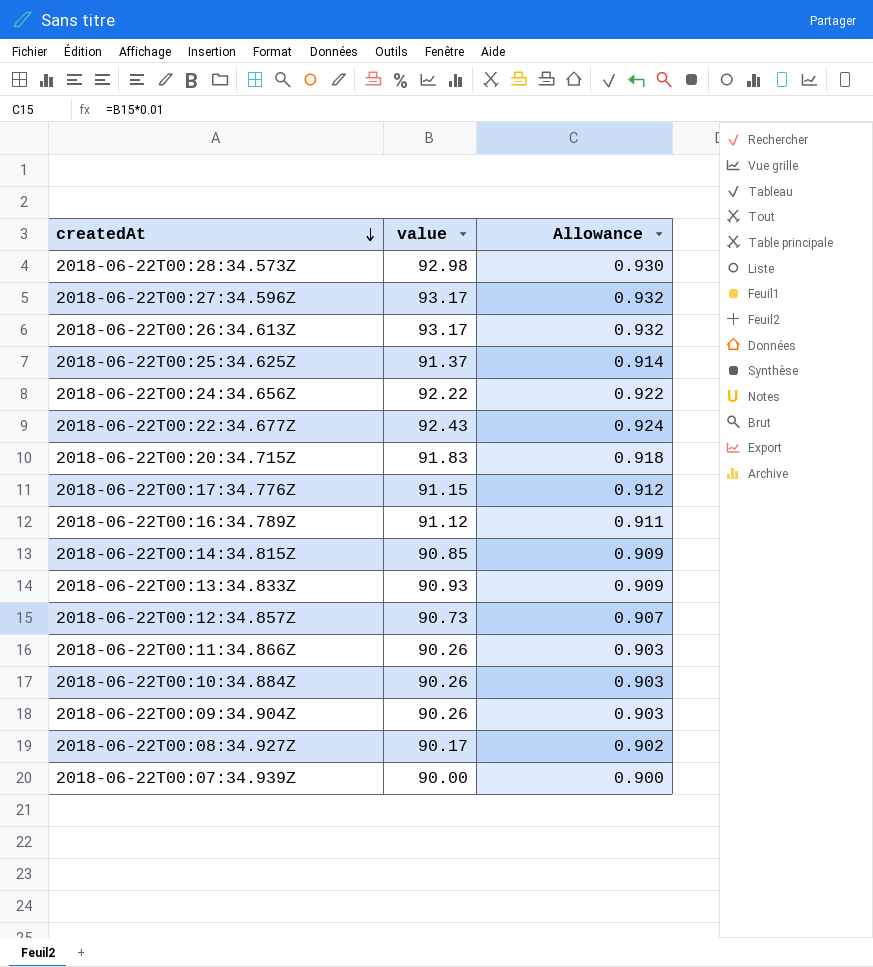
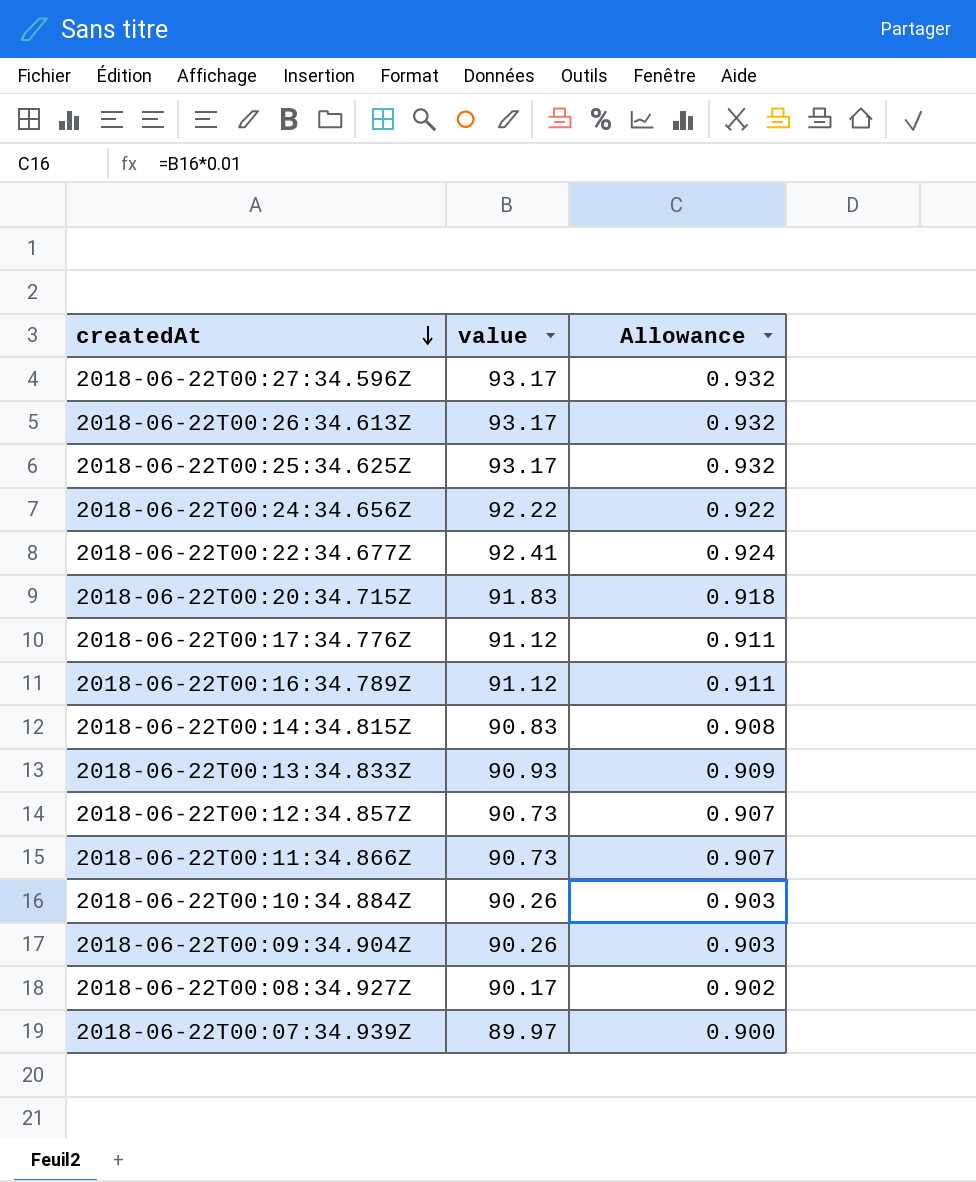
row 2018-06-22T00:28:34.573Z: 92.98 | 0.930 -> none
2018-06-22T00:25:34.625Z | value: 91.37 -> 93.17
2018-06-22T00:25:34.625Z | Allowance: 0.914 -> 0.932
2018-06-22T00:22:34.677Z | value: 92.43 -> 92.41
2018-06-22T00:17:34.776Z | value: 91.15 -> 91.12
2018-06-22T00:17:34.776Z | Allowance: 0.912 -> 0.911
2018-06-22T00:14:34.815Z | value: 90.85 -> 90.83
2018-06-22T00:14:34.815Z | Allowance: 0.909 -> 0.908
2018-06-22T00:11:34.866Z | value: 90.26 -> 90.73
2018-06-22T00:11:34.866Z | Allowance: 0.903 -> 0.907
2018-06-22T00:07:34.939Z | value: 90.00 -> 89.97

